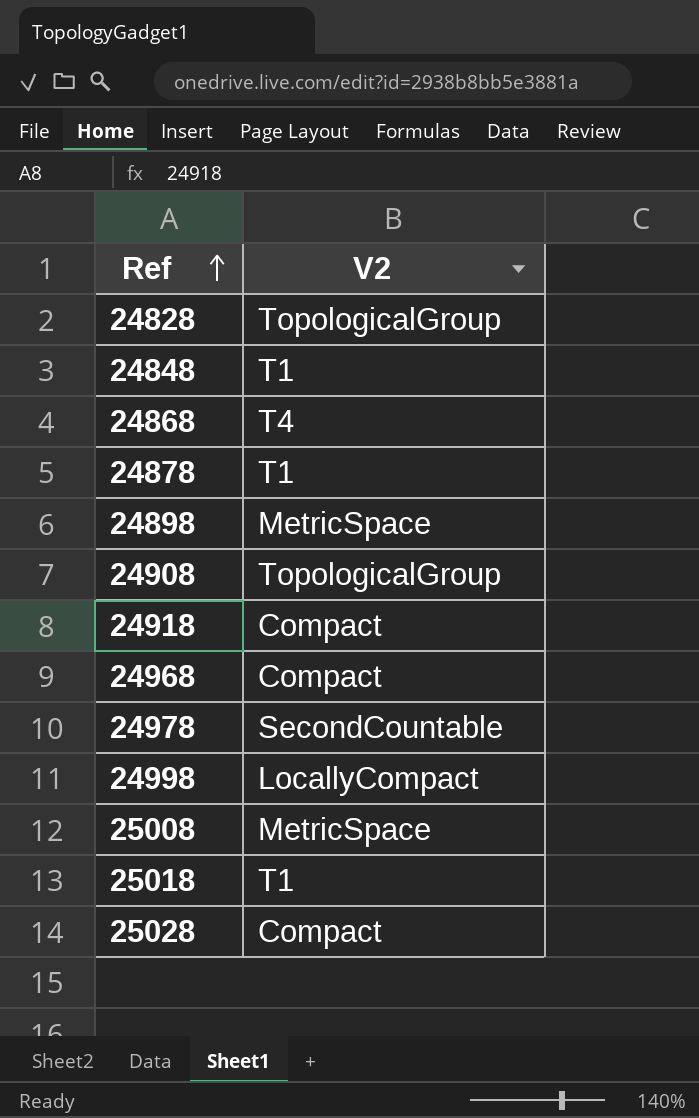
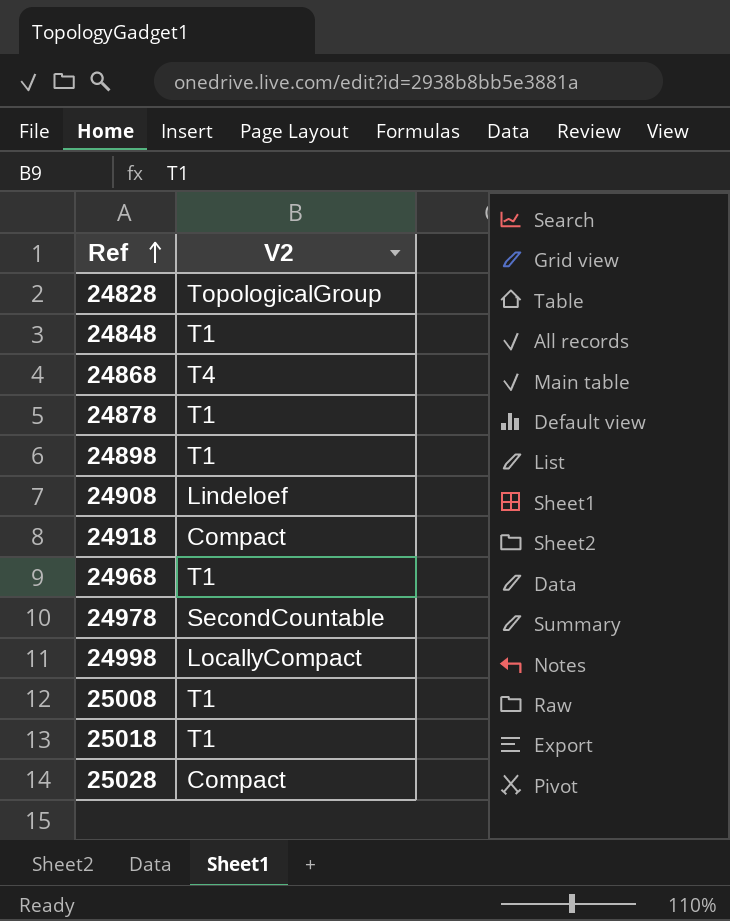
24898 | V2: MetricSpace -> T1
24908 | V2: TopologicalGroup -> Lindeloef
24968 | V2: Compact -> T1
25008 | V2: MetricSpace -> T1

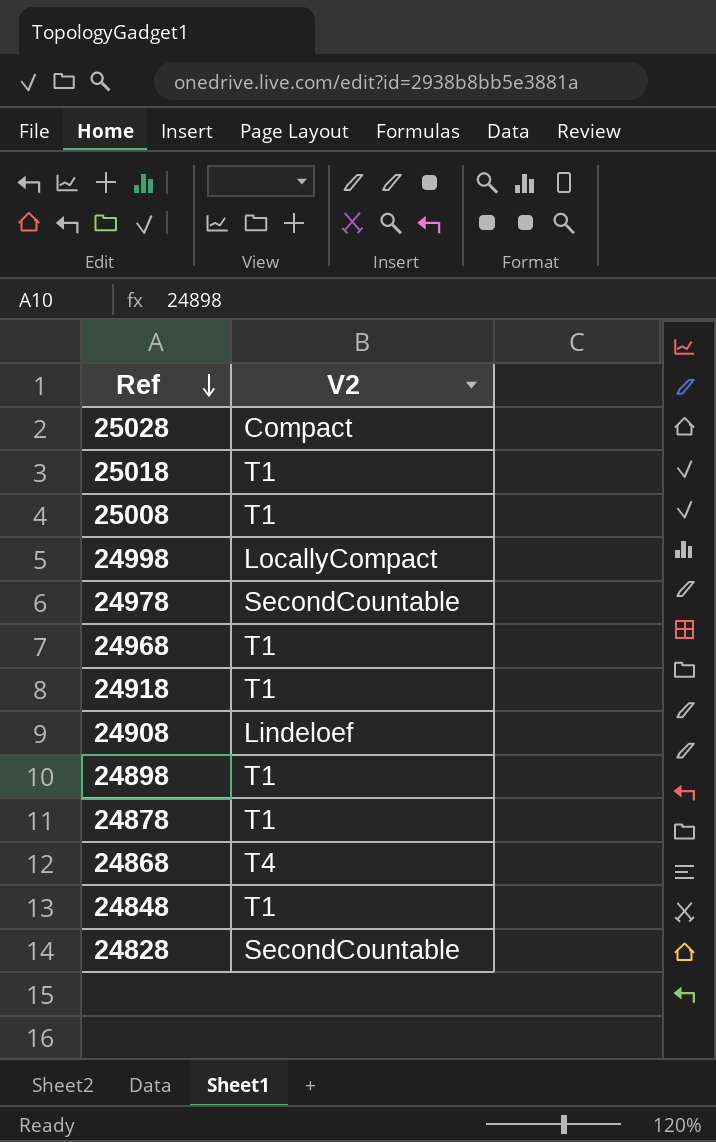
row order: Ref ascending -> Ref descending
24918 | V2: Compact -> T1
24828 | V2: TopologicalGroup -> SecondCountable

